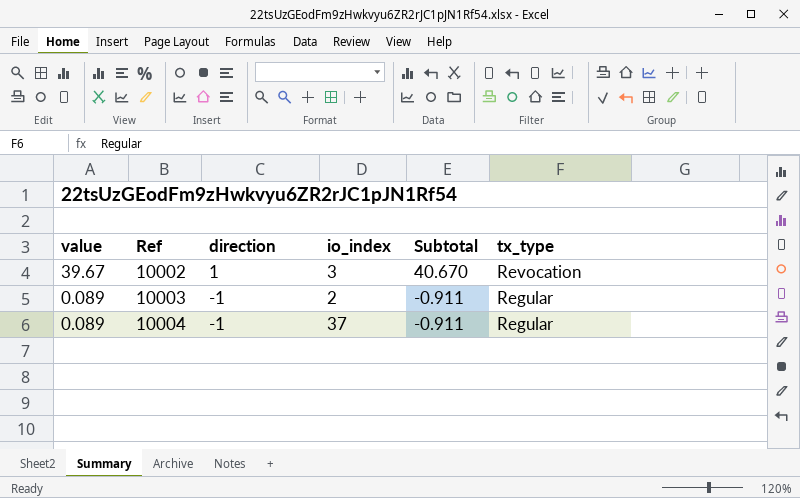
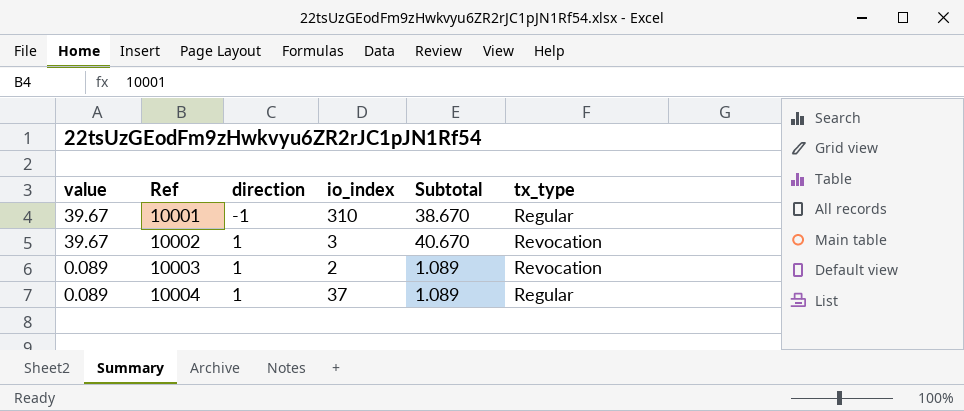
row 10001: none -> 39.67 | -1 | 310 | 38.670 | Regular
10003 | direction: -1 -> 1
10003 | Subtotal: -0.911 -> 1.089
10003 | tx_type: Regular -> Revocation
10004 | direction: -1 -> 1
10004 | Subtotal: -0.911 -> 1.089

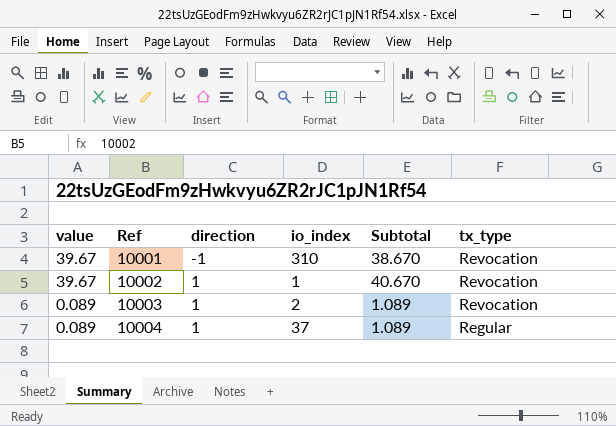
10001 | tx_type: Regular -> Revocation
10002 | io_index: 3 -> 1

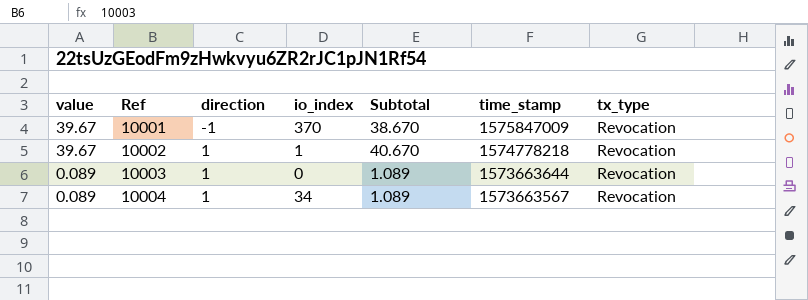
column time_stamp | position: none -> 6
10001 | io_index: 310 -> 370
10003 | io_index: 2 -> 0
10004 | io_index: 37 -> 34
10004 | tx_type: Regular -> Revocation

